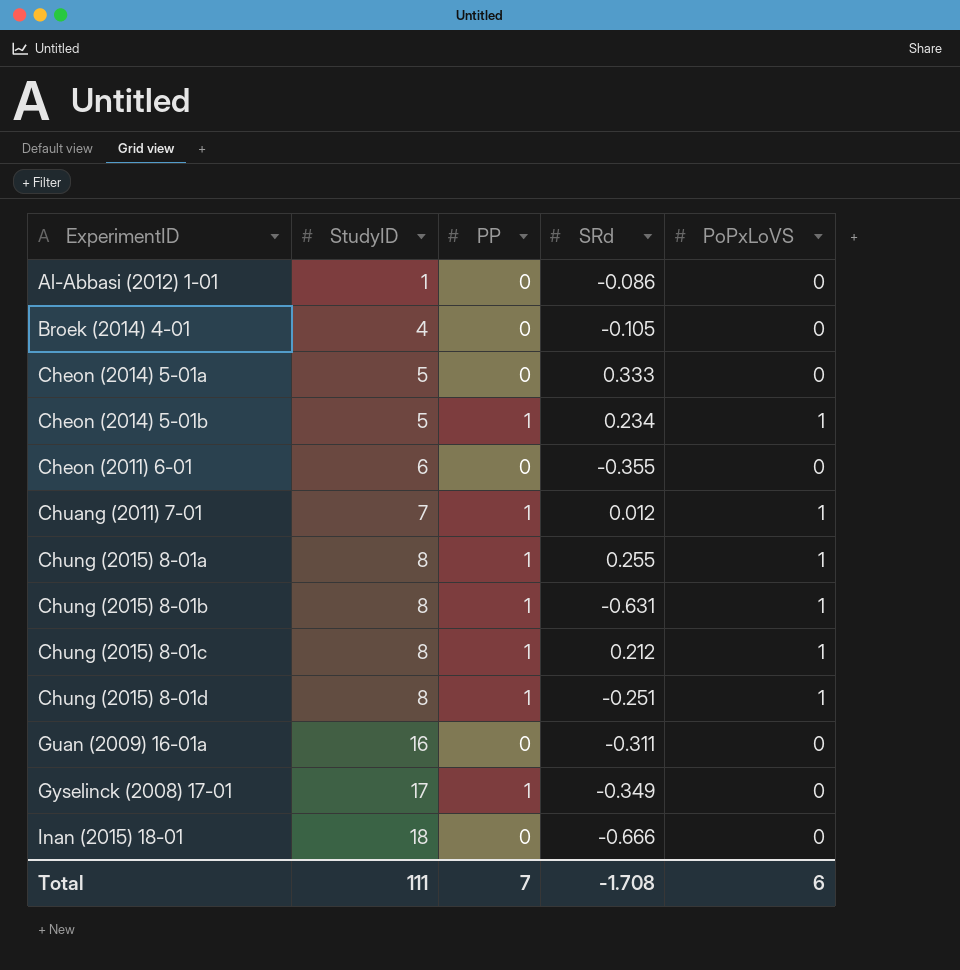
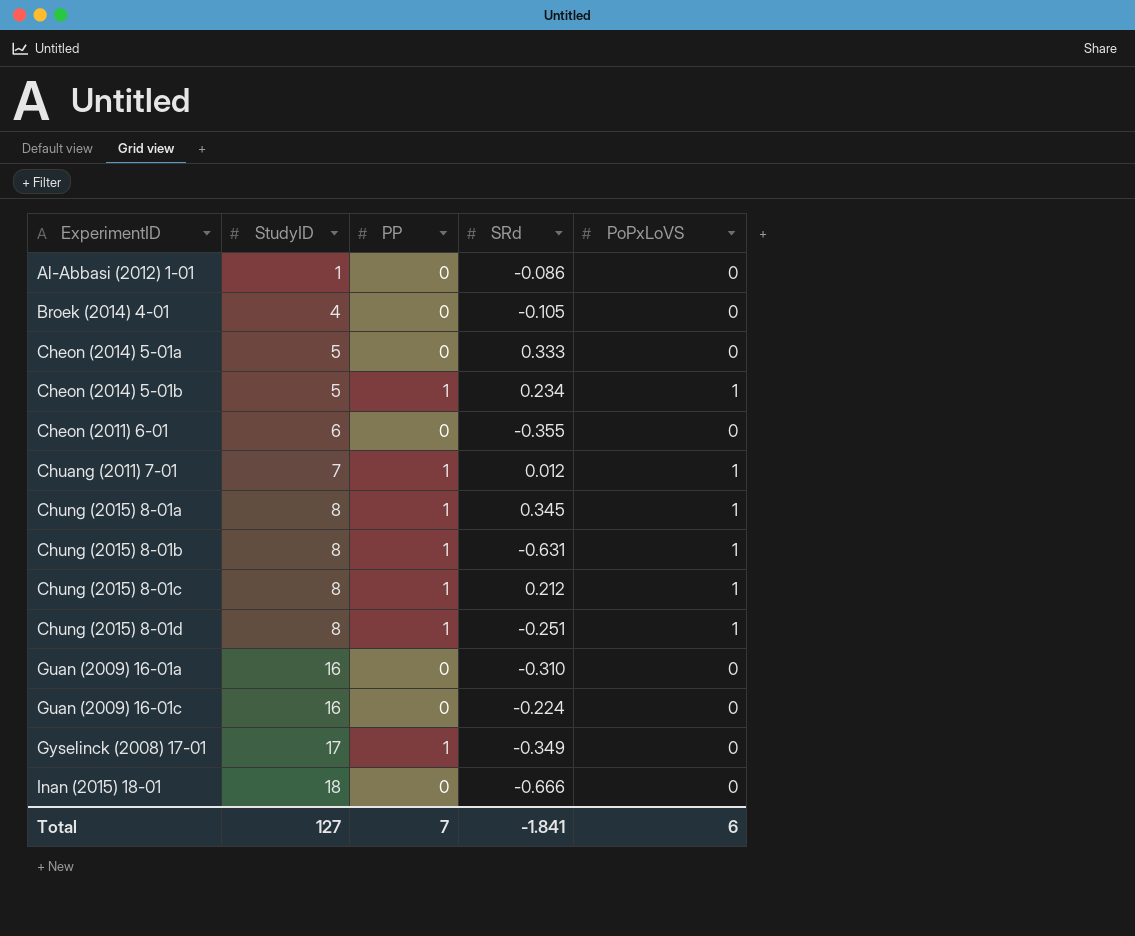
Chung (2015) 8-01a | SRd: 0.255 -> 0.345
Guan (2009) 16-01a | SRd: -0.311 -> -0.310
row Guan (2009) 16-01c: none -> 16 | 0 | -0.224 | 0
Total | StudyID: 111 -> 127
Total | SRd: -1.708 -> -1.841

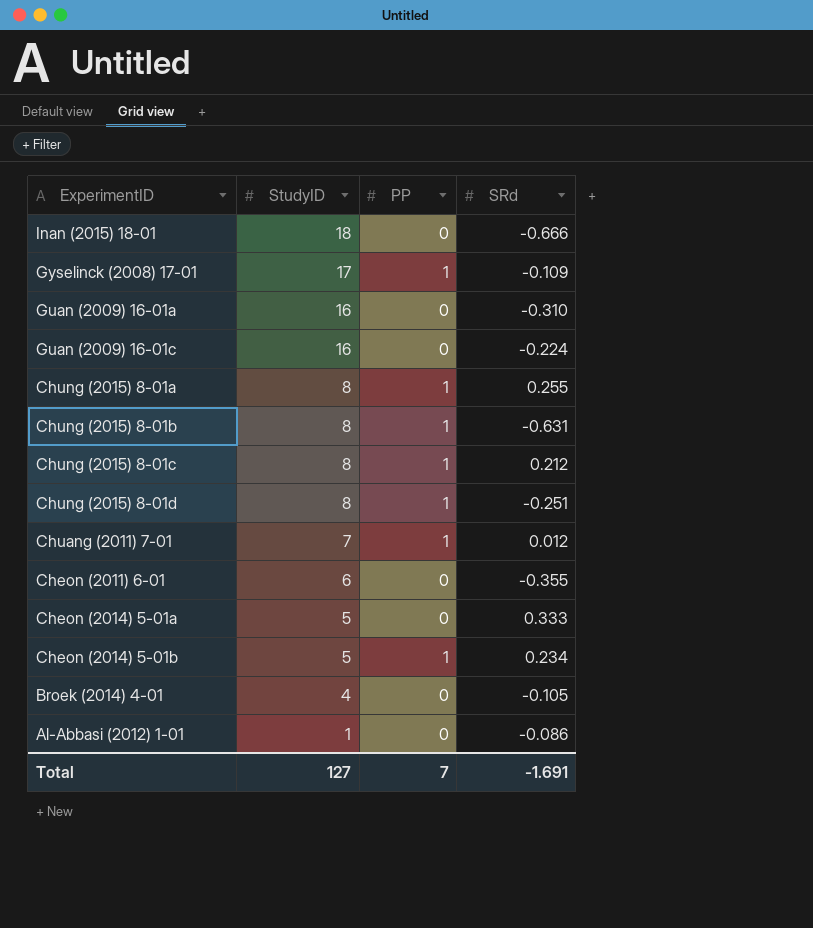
row order: StudyID ascending -> StudyID descending
column PoPxLoVS | position: 5 -> none
Gyselinck (2008) 17-01 | SRd: -0.349 -> -0.109
Chung (2015) 8-01a | SRd: 0.345 -> 0.255
Total | SRd: -1.841 -> -1.691

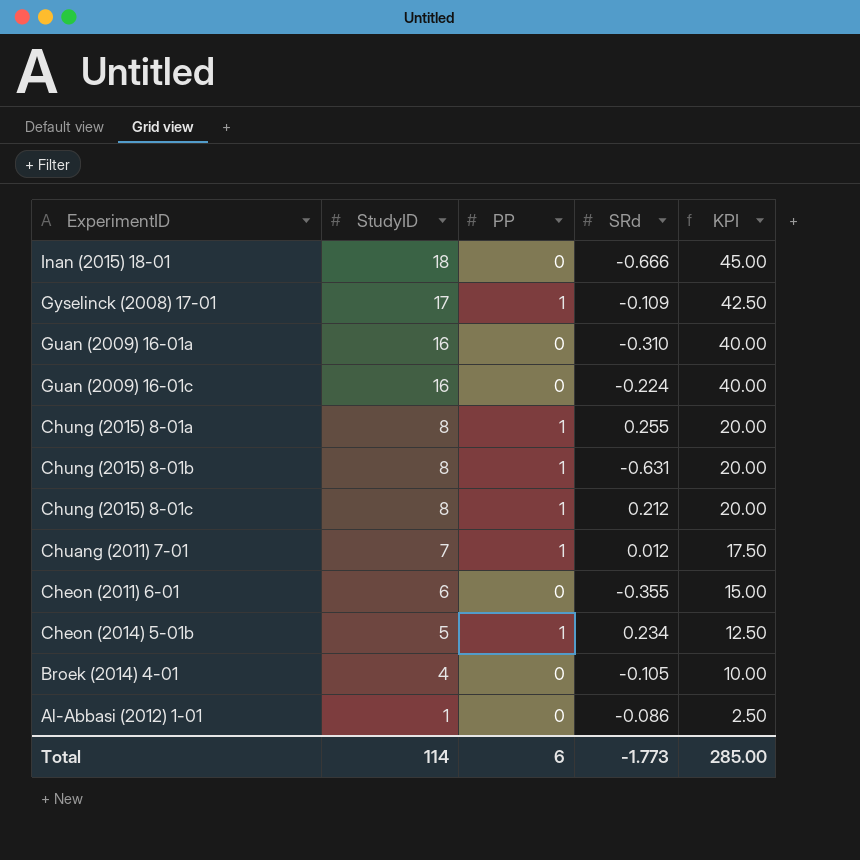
column KPI | formula: none -> [StudyID] * 2.5
row Chung (2015) 8-01d: 8 | 1 | -0.251 -> none
row Cheon (2014) 5-01a: 5 | 0 | 0.333 -> none
Total | StudyID: 127 -> 114
Total | PP: 7 -> 6
Total | SRd: -1.691 -> -1.773

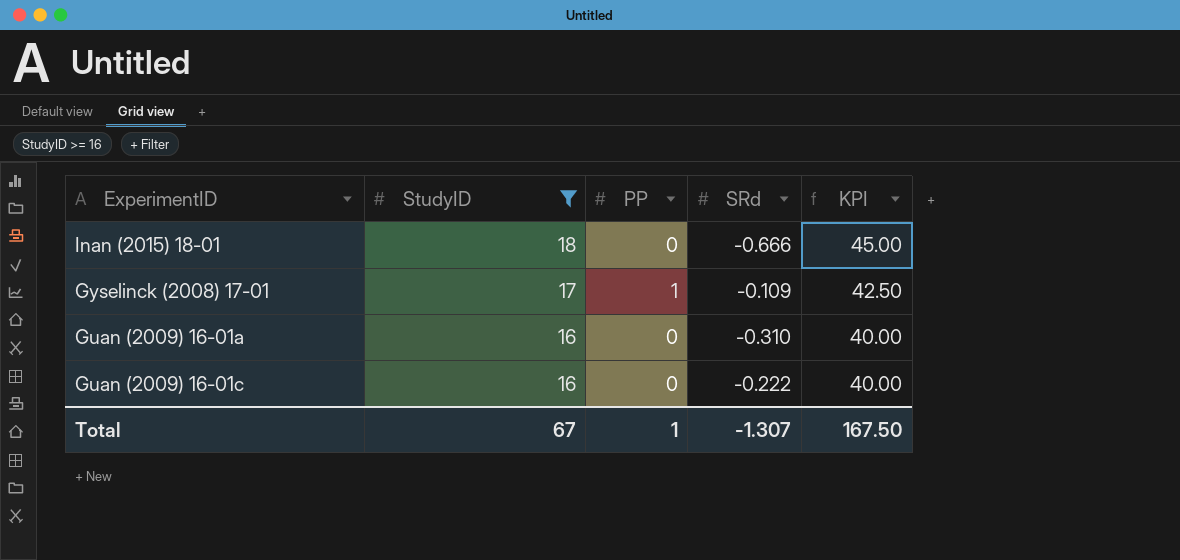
filter: none -> StudyID >= 16
Guan (2009) 16-01c | SRd: -0.224 -> -0.222
Total | StudyID: 114 -> 67
Total | PP: 6 -> 1
Total | SRd: -1.773 -> -1.307
Total | KPI: 285.00 -> 167.50

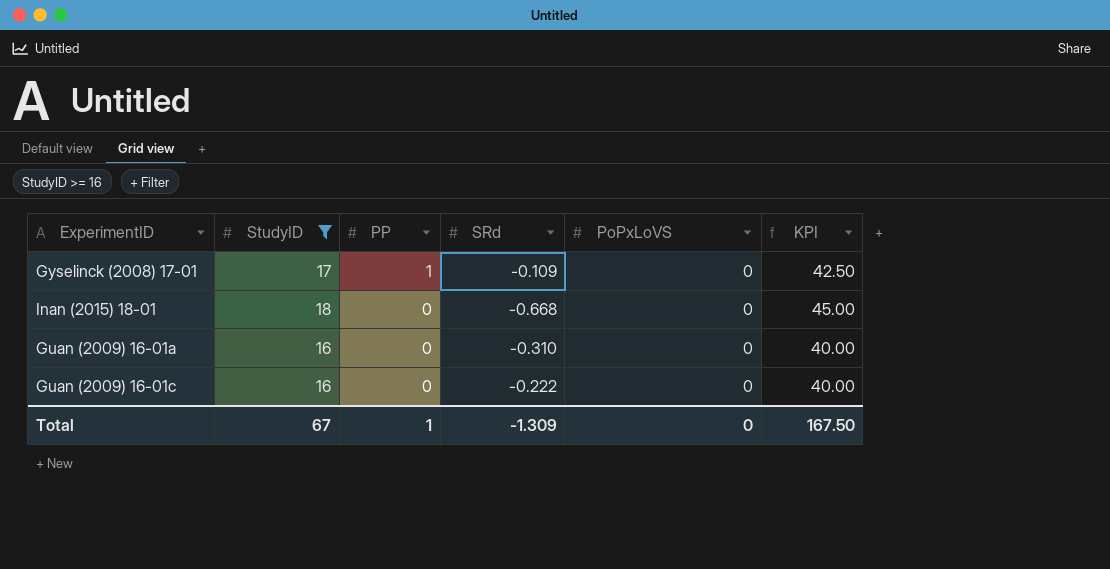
row order: StudyID descending -> PP descending
column PoPxLoVS | position: none -> 5
Inan (2015) 18-01 | SRd: -0.666 -> -0.668
Total | SRd: -1.307 -> -1.309

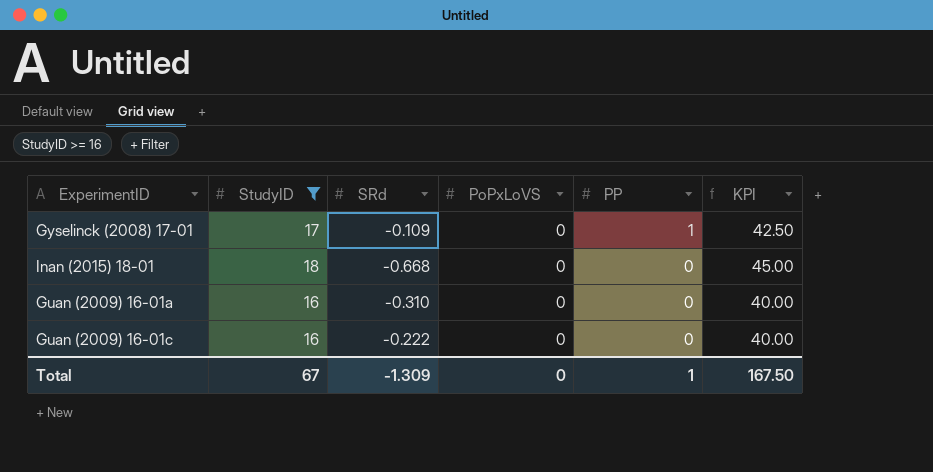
column PP | position: 3 -> 5

